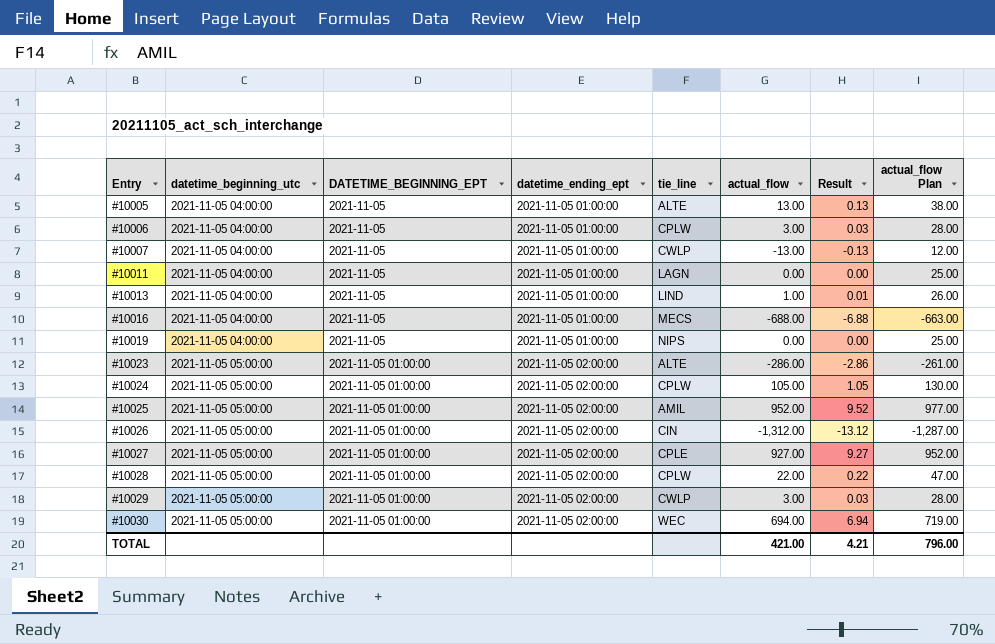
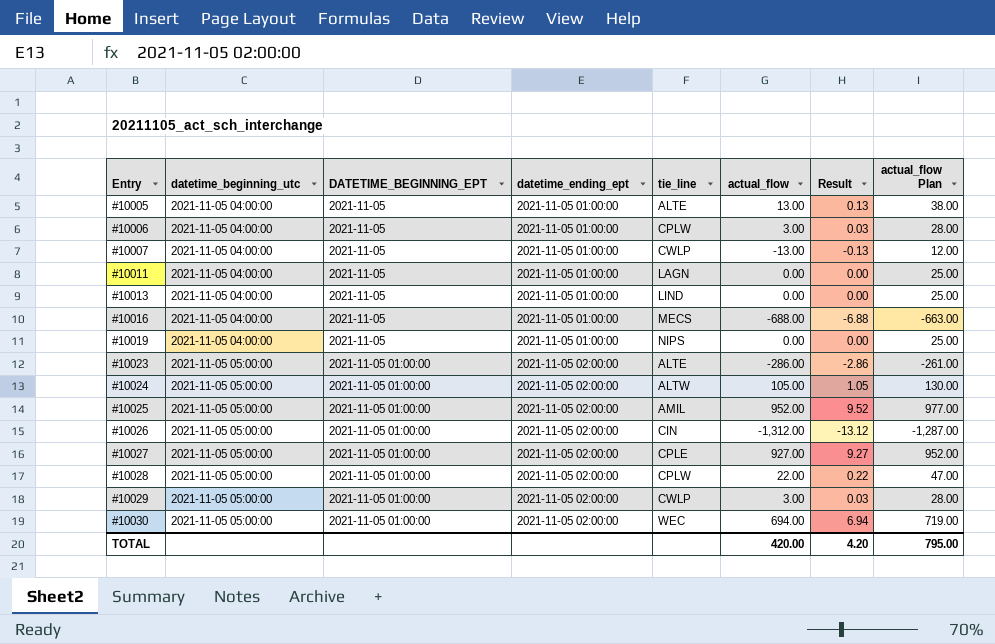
#10013 | actual_flow: 1.00 -> 0.00
#10013 | Result: 0.01 -> 0.00
#10013 | actual_flow Plan: 26.00 -> 25.00
#10024 | tie_line: CPLW -> ALTW
TOTAL | actual_flow: 421.00 -> 420.00
TOTAL | Result: 4.21 -> 4.20
TOTAL | actual_flow Plan: 796.00 -> 795.00

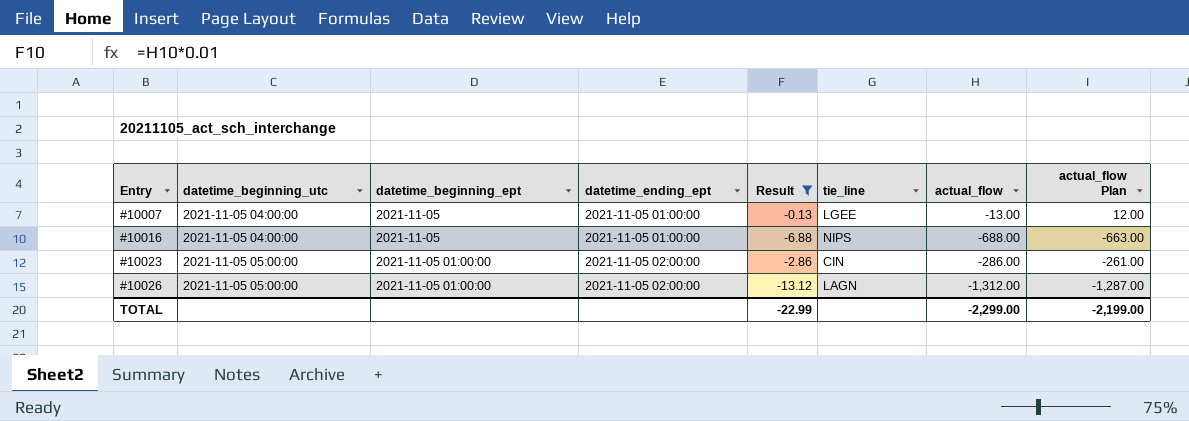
filter: none -> Result <= -0.13
column name: DATETIME_BEGINNING_EPT -> datetime_beginning_ept
column Result | position: 7 -> 5
#10007 | tie_line: CWLP -> LGEE
#10016 | tie_line: MECS -> NIPS
#10023 | tie_line: ALTE -> CIN
#10026 | tie_line: CIN -> LAGN
TOTAL | Result: 4.20 -> -22.99
TOTAL | actual_flow: 420.00 -> -2,299.00
TOTAL | actual_flow Plan: 795.00 -> -2,199.00

